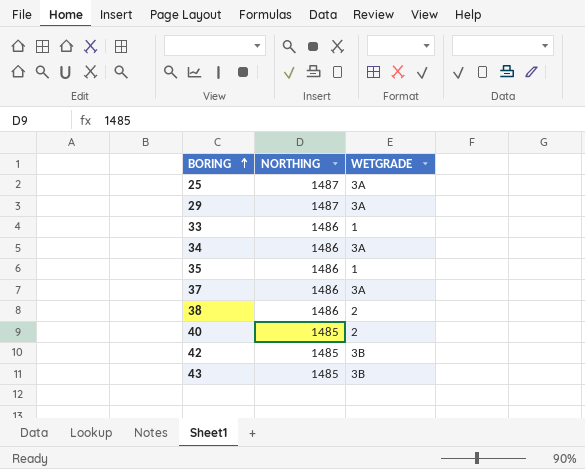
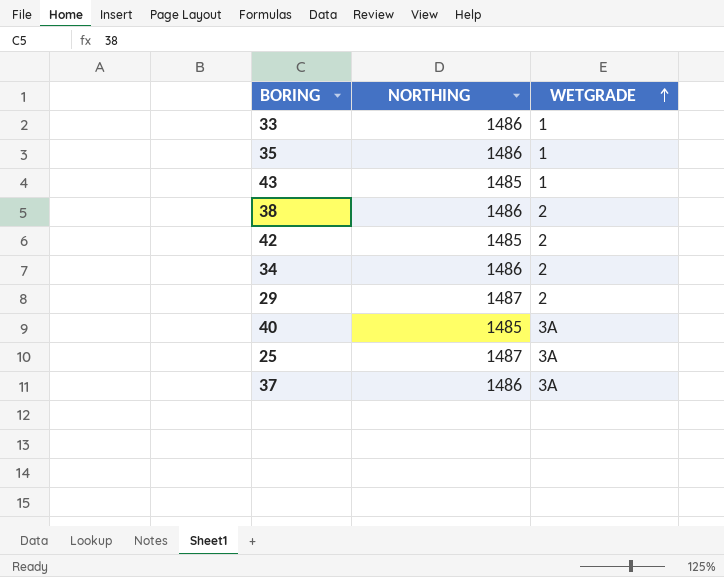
row order: BORING ascending -> WETGRADE ascending
43 | WETGRADE: 3B -> 1
42 | WETGRADE: 3B -> 2
34 | WETGRADE: 3A -> 2
29 | WETGRADE: 3A -> 2
40 | WETGRADE: 2 -> 3A

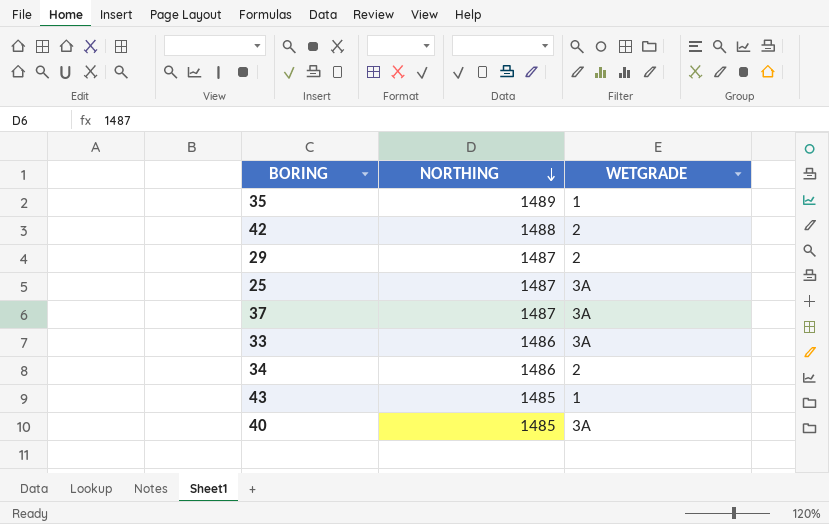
row order: WETGRADE ascending -> NORTHING descending
row 38: 1486 | 2 -> none
35 | NORTHING: 1486 -> 1489
42 | NORTHING: 1485 -> 1488
37 | NORTHING: 1486 -> 1487
33 | WETGRADE: 1 -> 3A

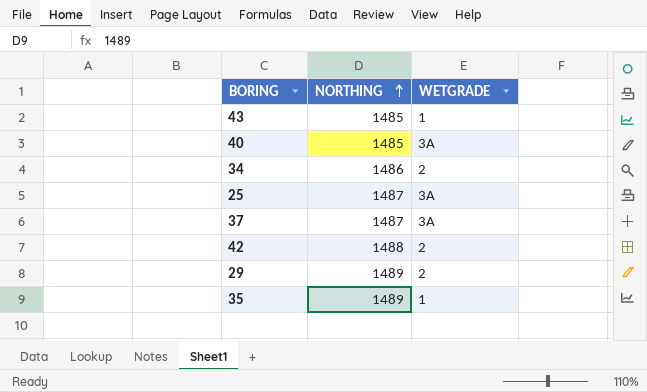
row order: NORTHING descending -> NORTHING ascending
row 33: 1486 | 3A -> none
29 | NORTHING: 1487 -> 1489

